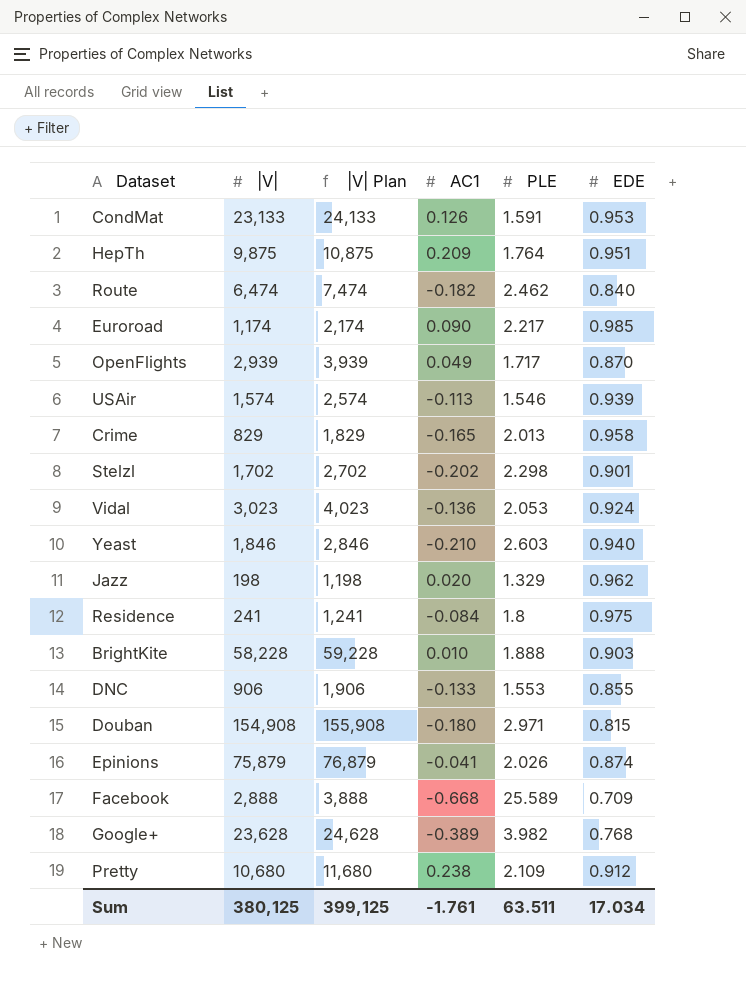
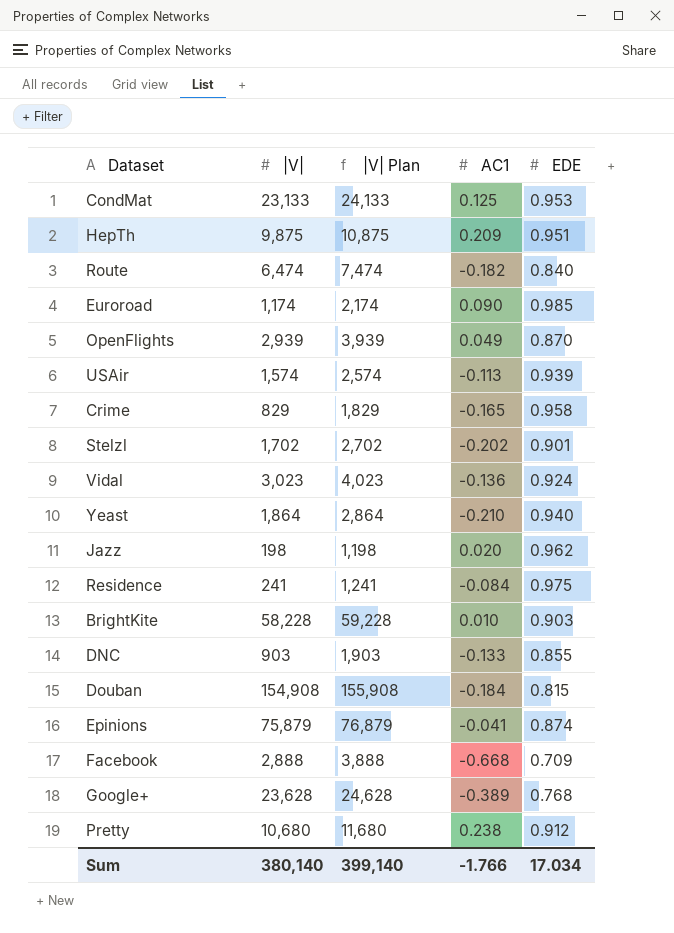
column PLE | position: 5 -> none
CondMat | AC1: 0.126 -> 0.125
Yeast | |V|: 1,846 -> 1,864
Yeast | |V| Plan: 2,846 -> 2,864
DNC | |V|: 906 -> 903
DNC | |V| Plan: 1,906 -> 1,903
Douban | AC1: -0.180 -> -0.184
Sum | |V|: 380,125 -> 380,140
Sum | |V| Plan: 399,125 -> 399,140
Sum | AC1: -1.761 -> -1.766

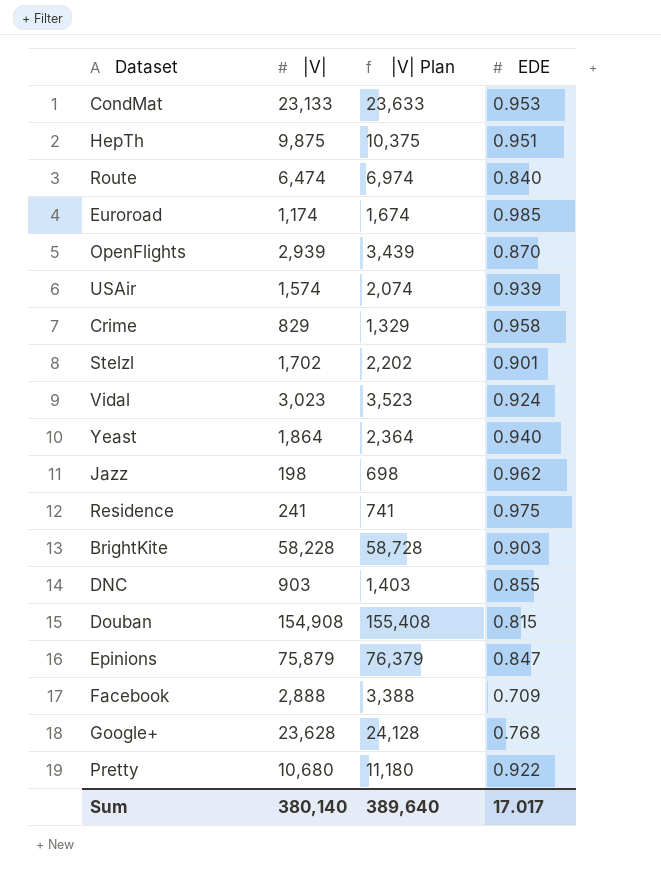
column AC1 | position: 4 -> none
column |V| Plan | formula: [|V|] + 1000 -> [|V|] + 500
Epinions | EDE: 0.874 -> 0.847
Pretty | EDE: 0.912 -> 0.922
Sum | |V| Plan: 399,140 -> 389,640
Sum | EDE: 17.034 -> 17.017

